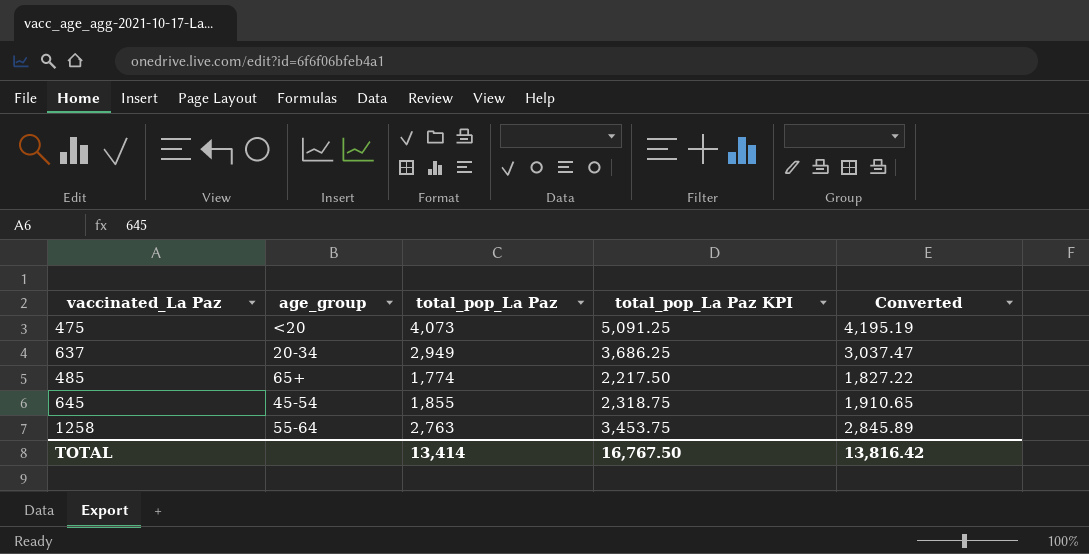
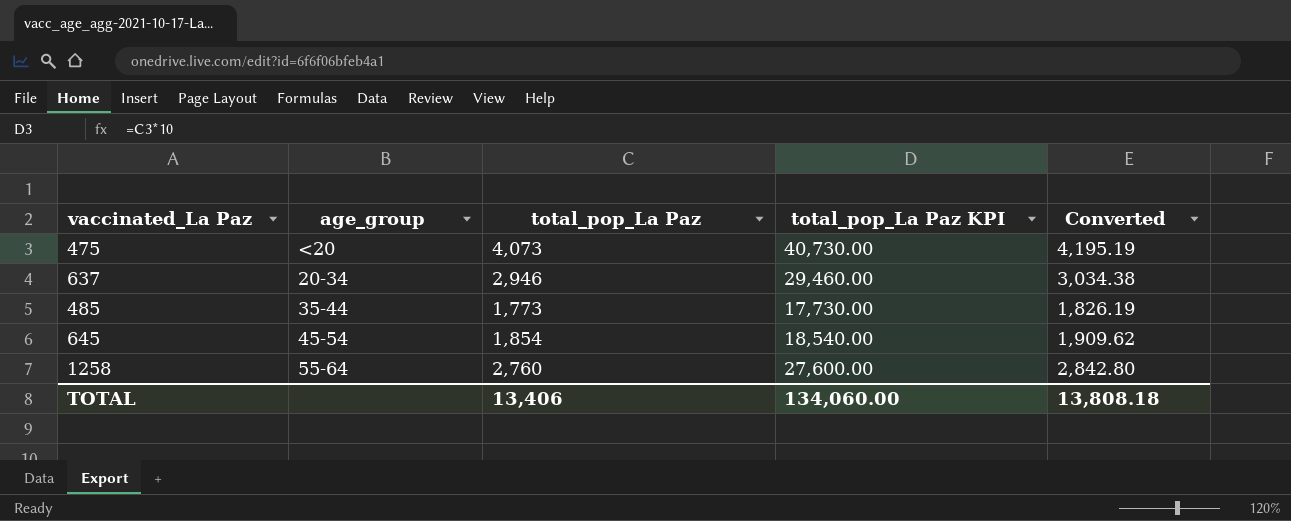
column total_pop_La Paz KPI | formula: [total_pop_La Paz] * 1.25 -> [total_pop_La Paz] * 10
637 | total_pop_La Paz: 2,949 -> 2,946
637 | Converted: 3,037.47 -> 3,034.38
485 | age_group: 65+ -> 35-44
485 | total_pop_La Paz: 1,774 -> 1,773
485 | Converted: 1,827.22 -> 1,826.19
645 | total_pop_La Paz: 1,855 -> 1,854
645 | Converted: 1,910.65 -> 1,909.62
1258 | total_pop_La Paz: 2,763 -> 2,760
1258 | Converted: 2,845.89 -> 2,842.80
TOTAL | total_pop_La Paz: 13,414 -> 13,406
TOTAL | total_pop_La Paz KPI: 16,767.50 -> 134,060.00
TOTAL | Converted: 13,816.42 -> 13,808.18

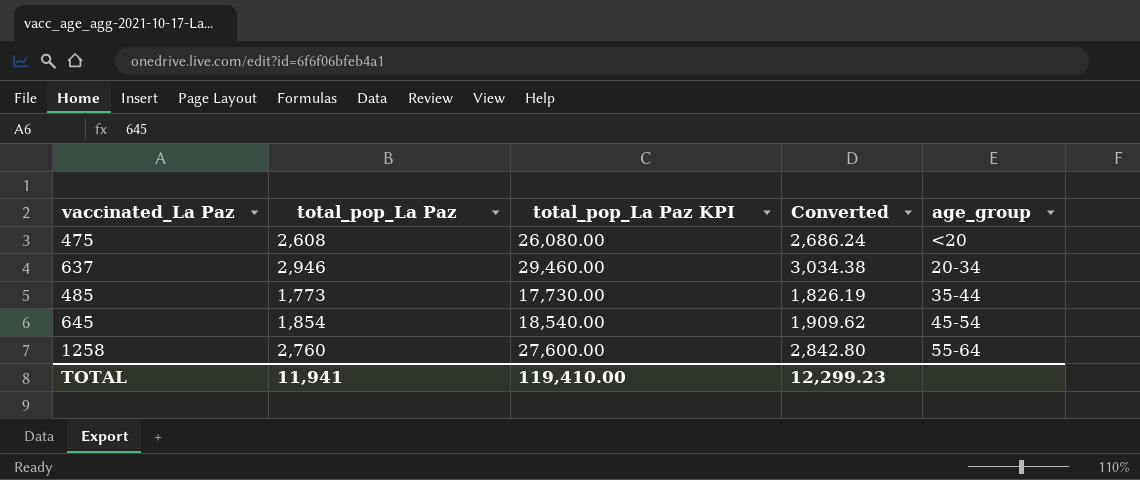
column age_group | position: 2 -> 5
475 | total_pop_La Paz: 4,073 -> 2,608
475 | total_pop_La Paz KPI: 40,730.00 -> 26,080.00
475 | Converted: 4,195.19 -> 2,686.24
TOTAL | total_pop_La Paz: 13,406 -> 11,941
TOTAL | total_pop_La Paz KPI: 134,060.00 -> 119,410.00
TOTAL | Converted: 13,808.18 -> 12,299.23

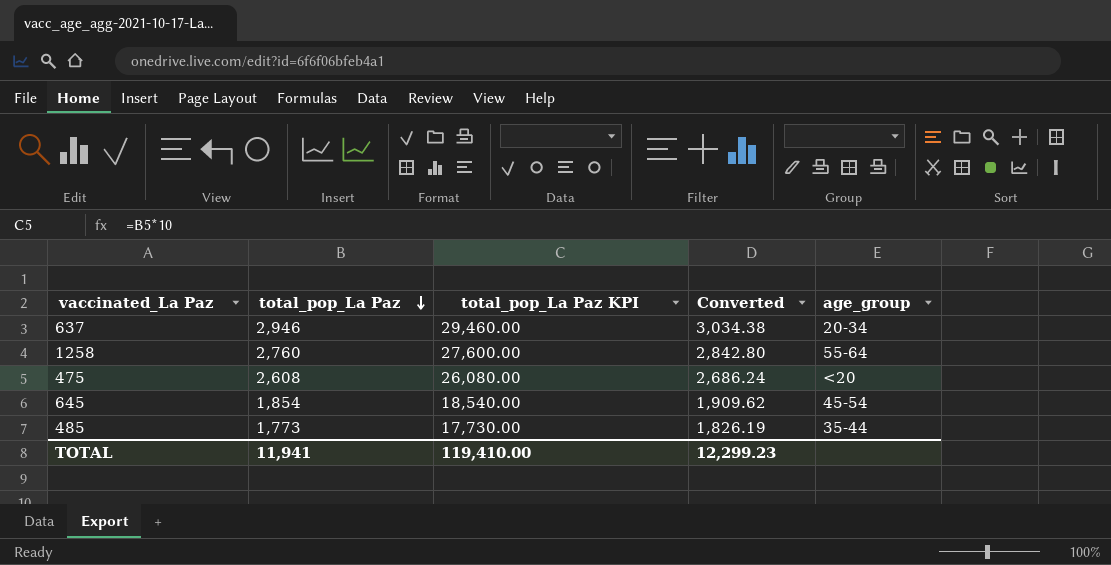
row order: none -> total_pop_La Paz descending

